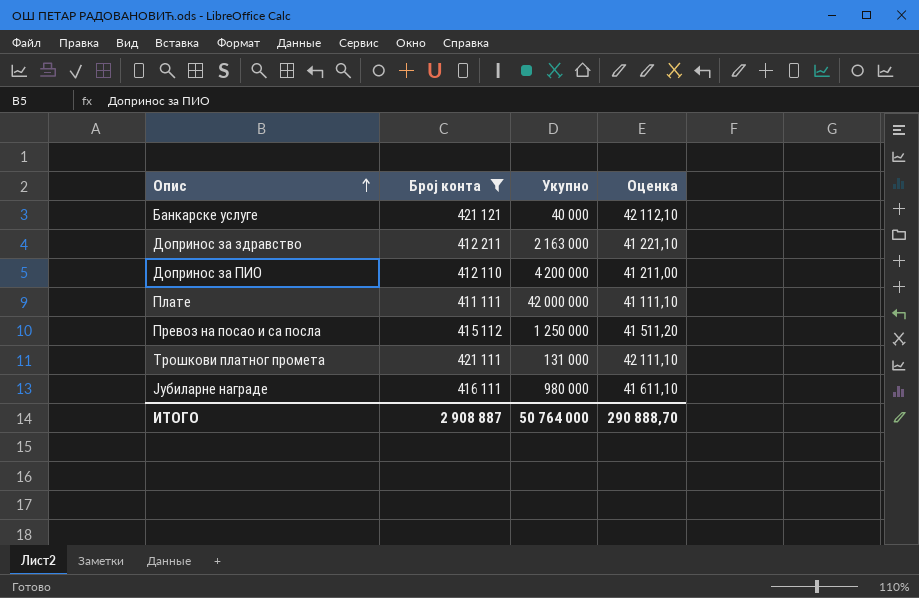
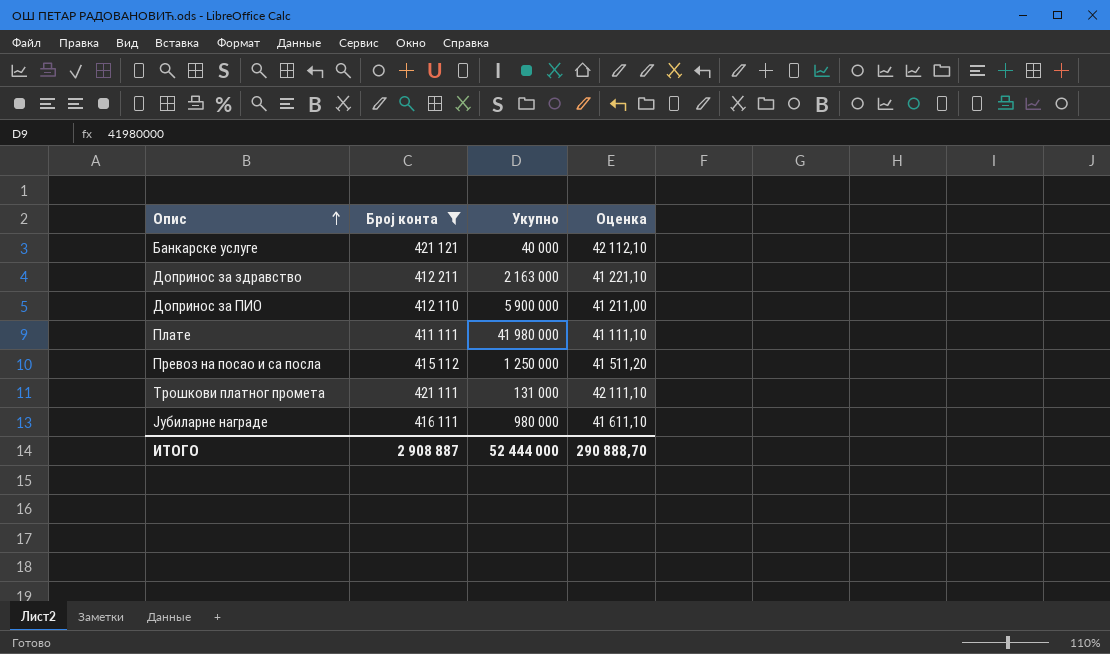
Допринос за ПИО | Укупно: 4 200 000 -> 5 900 000
Плате | Укупно: 42 000 000 -> 41 980 000
ИТОГО | Укупно: 50 764 000 -> 52 444 000

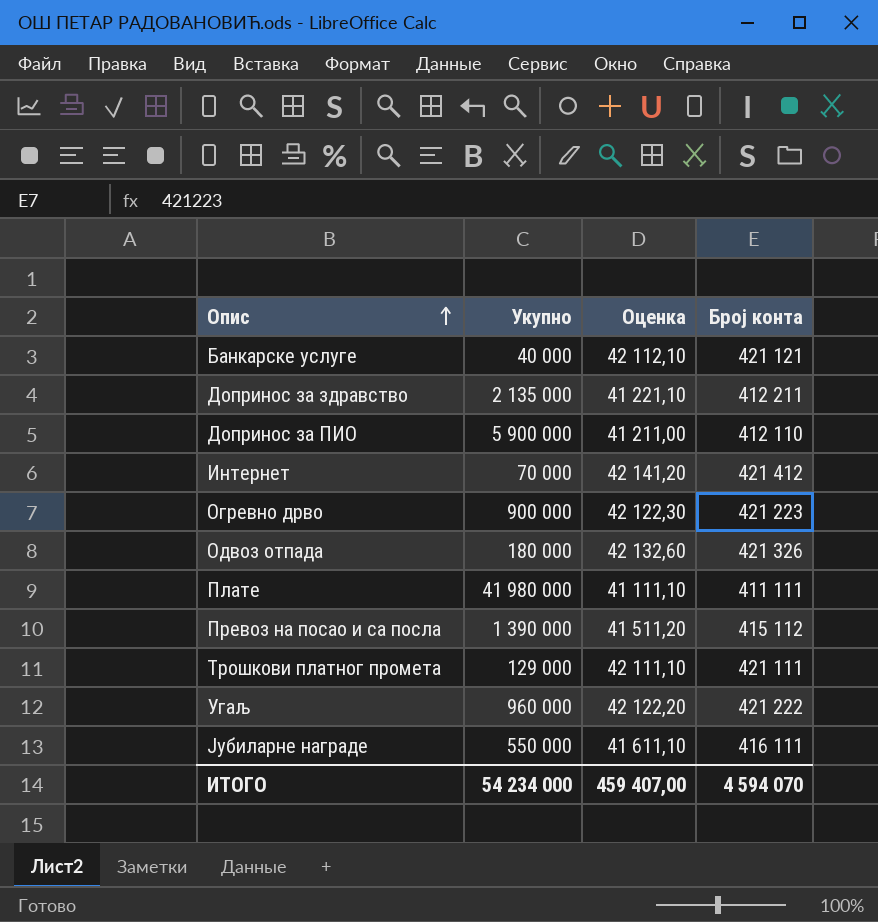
filter: Број конта <= 421 121 -> none
column Број конта | position: 2 -> 4
Допринос за здравство | Укупно: 2 163 000 -> 2 135 000
Превоз на посао и са посла | Укупно: 1 250 000 -> 1 390 000
Трошкови платног промета | Укупно: 131 000 -> 129 000
Јубиларне награде | Укупно: 980 000 -> 550 000
ИТОГО | Укупно: 52 444 000 -> 54 234 000
ИТОГО | Оценка: 290 888,70 -> 459 407,00
ИТОГО | Број конта: 2 908 887 -> 4 594 070

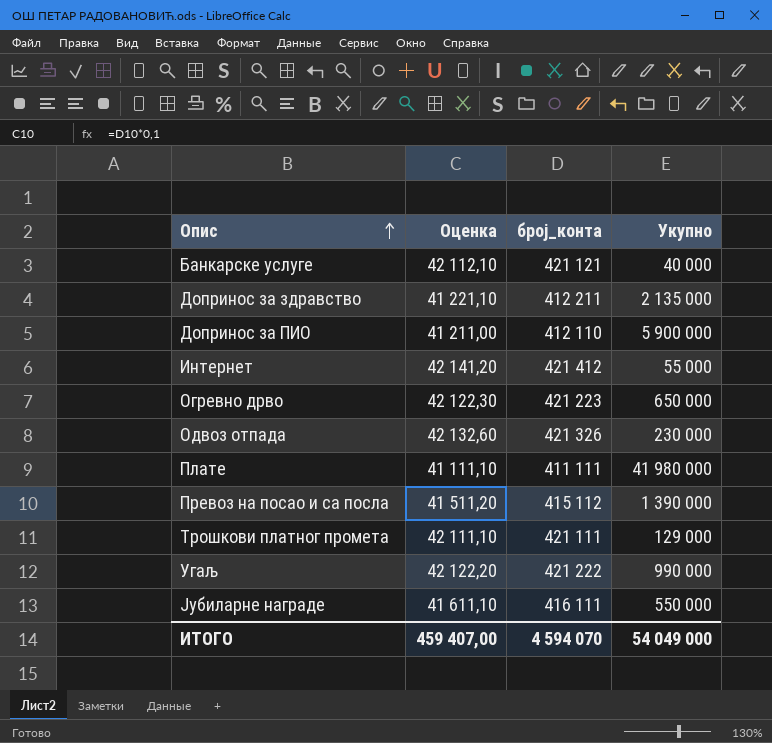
column name: Број конта -> број_конта
column Укупно | position: 2 -> 4
Интернет | Укупно: 70 000 -> 55 000
Огревно дрво | Укупно: 900 000 -> 650 000
Одвоз отпада | Укупно: 180 000 -> 230 000
Угаљ | Укупно: 960 000 -> 990 000
ИТОГО | Укупно: 54 234 000 -> 54 049 000

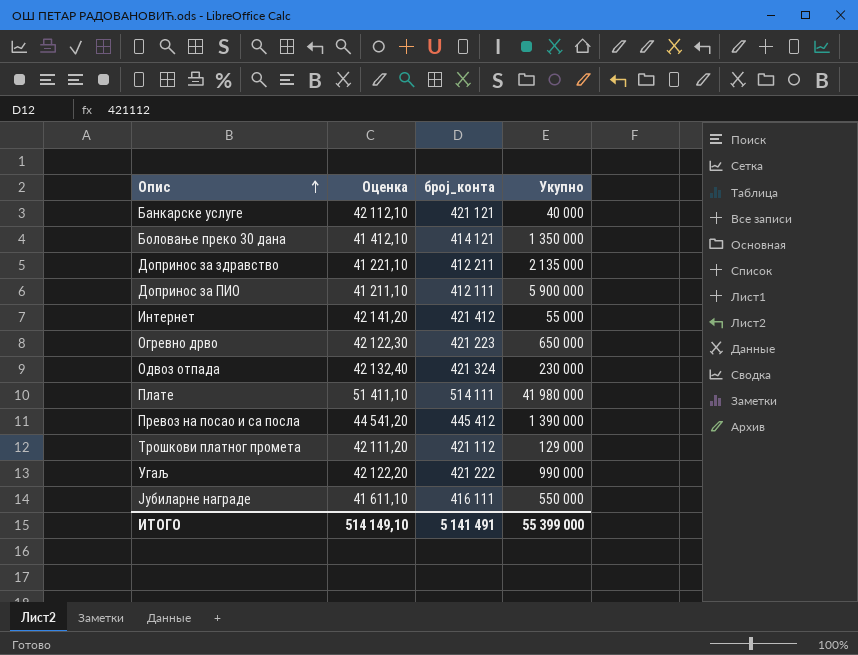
row Боловање преко 30 дана: none -> 41 412,10 | 414 121 | 1 350 000
Допринос за ПИО | Оценка: 41 211,00 -> 41 211,10
Допринос за ПИО | број_конта: 412 110 -> 412 111
Одвоз отпада | Оценка: 42 132,60 -> 42 132,40
Одвоз отпада | број_конта: 421 326 -> 421 324
Плате | Оценка: 41 111,10 -> 51 411,10
Плате | број_конта: 411 111 -> 514 111
Превоз на посао и са посла | Оценка: 41 511,20 -> 44 541,20
Превоз на посао и са посла | број_конта: 415 112 -> 445 412
Трошкови платног промета | Оценка: 42 111,10 -> 42 111,20
Трошкови платног промета | број_конта: 421 111 -> 421 112
ИТОГО | Оценка: 459 407,00 -> 514 149,10
ИТОГО | број_конта: 4 594 070 -> 5 141 491
ИТОГО | Укупно: 54 049 000 -> 55 399 000

